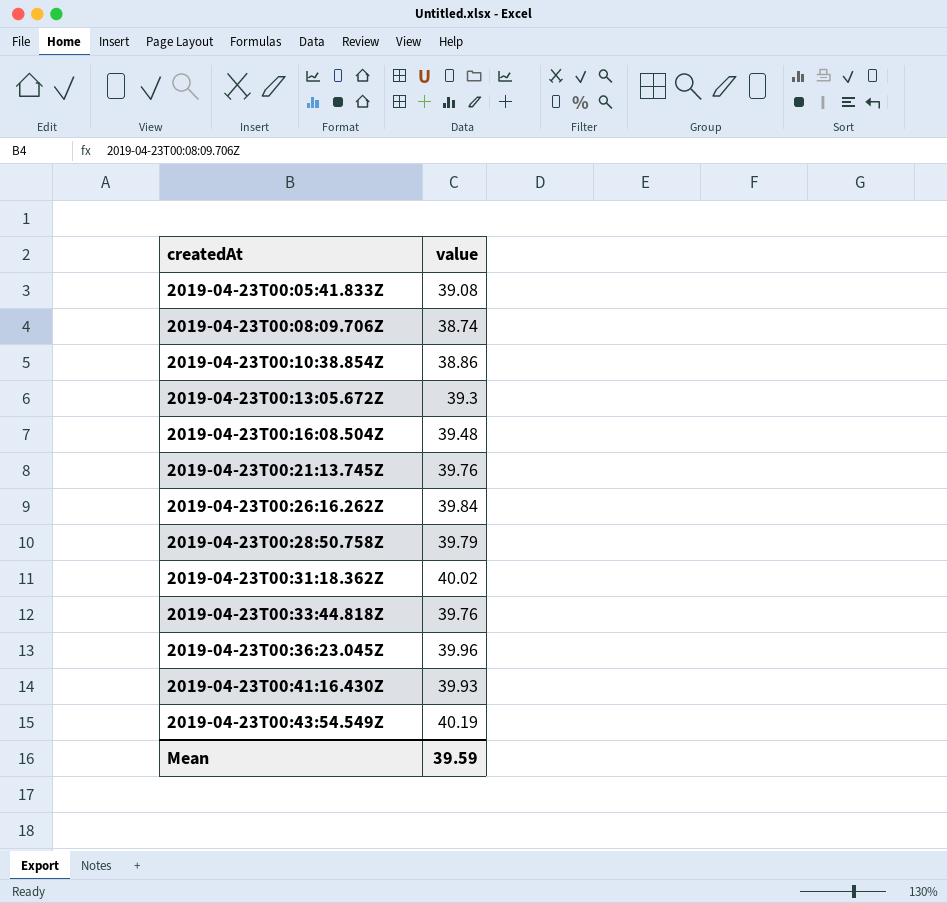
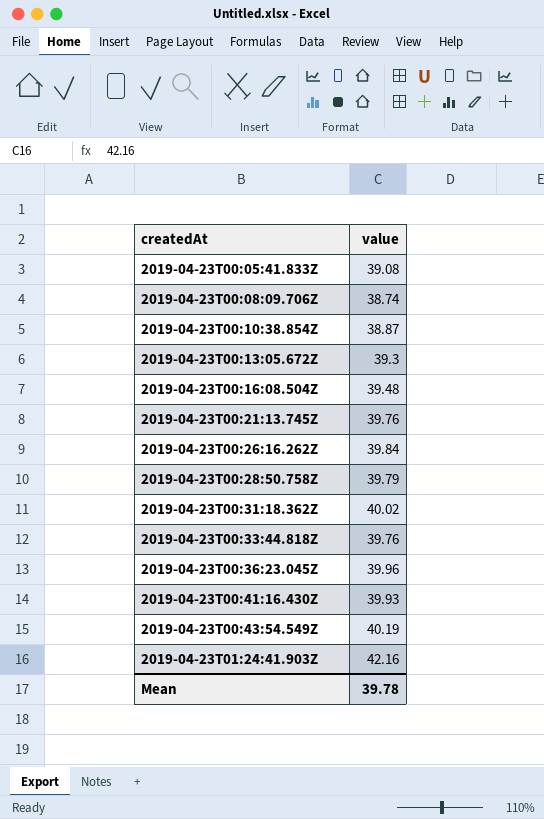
2019-04-23T00:10:38.854Z | value: 38.86 -> 38.87
row 2019-04-23T01:24:41.903Z: none -> 42.16
Mean | value: 39.59 -> 39.78

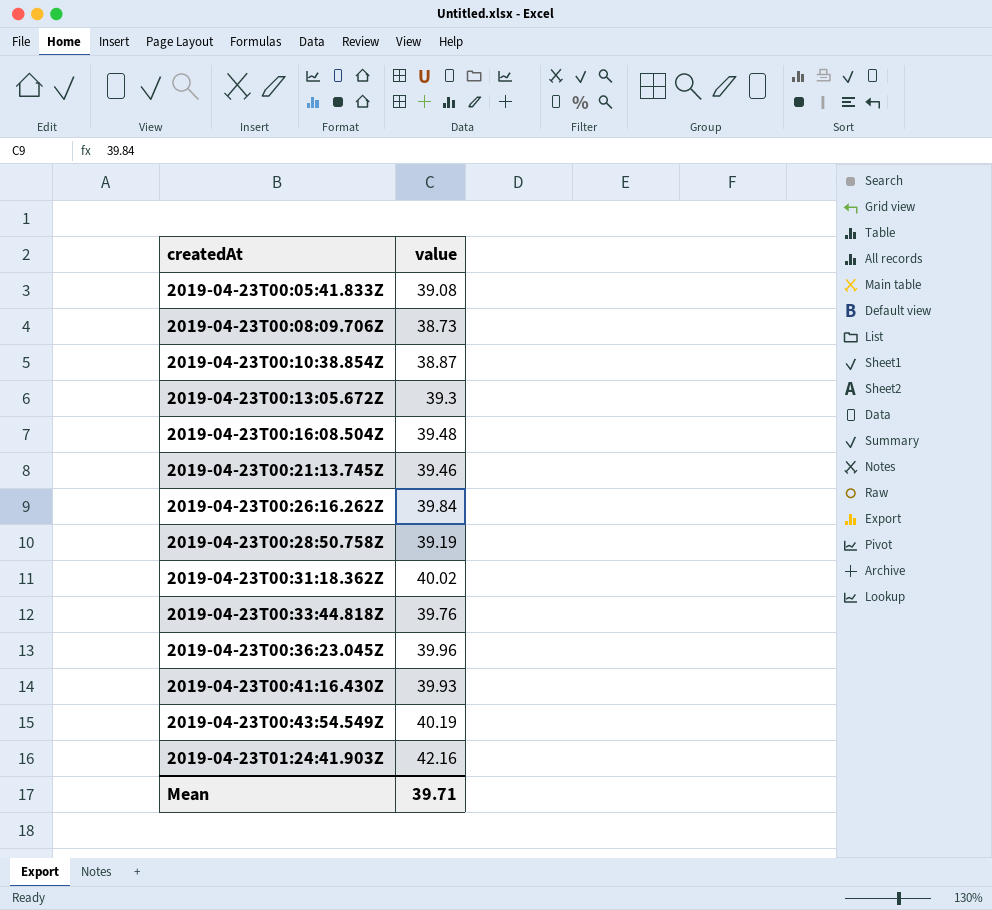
2019-04-23T00:08:09.706Z | value: 38.74 -> 38.73
2019-04-23T00:21:13.745Z | value: 39.76 -> 39.46
2019-04-23T00:28:50.758Z | value: 39.79 -> 39.19
Mean | value: 39.78 -> 39.71

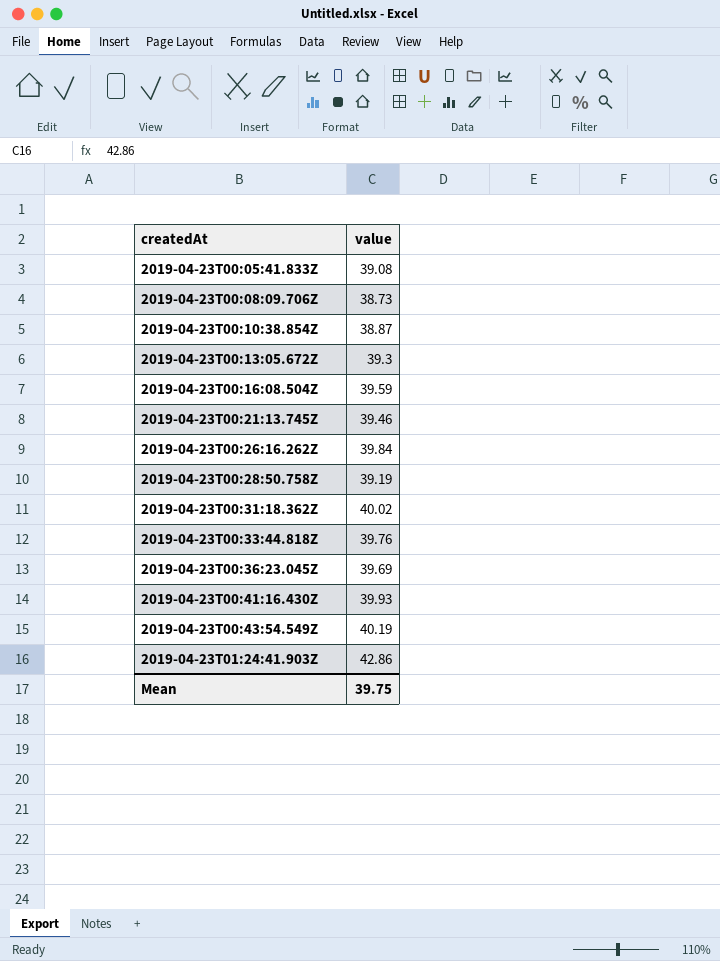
2019-04-23T00:16:08.504Z | value: 39.48 -> 39.59
2019-04-23T00:36:23.045Z | value: 39.96 -> 39.69
2019-04-23T01:24:41.903Z | value: 42.16 -> 42.86
Mean | value: 39.71 -> 39.75

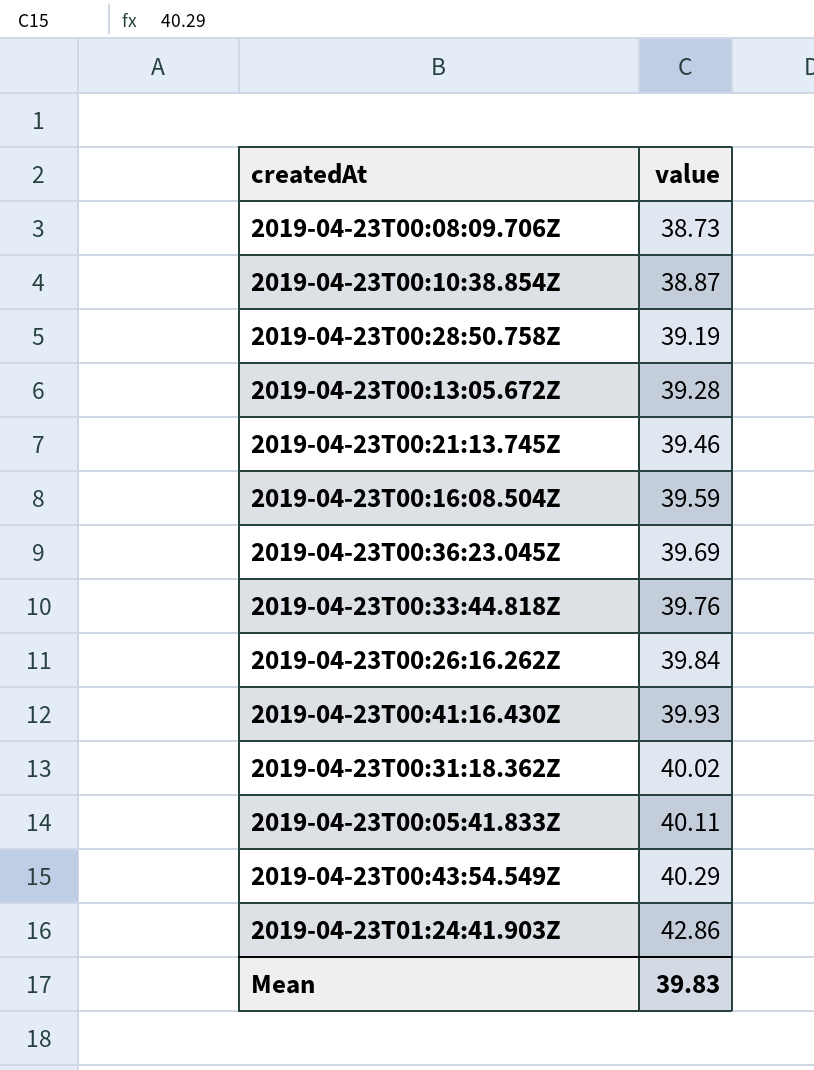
row order: createdAt ascending -> value ascending
2019-04-23T00:13:05.672Z | value: 39.3 -> 39.28
2019-04-23T00:05:41.833Z | value: 39.08 -> 40.11
2019-04-23T00:43:54.549Z | value: 40.19 -> 40.29
Mean | value: 39.75 -> 39.83

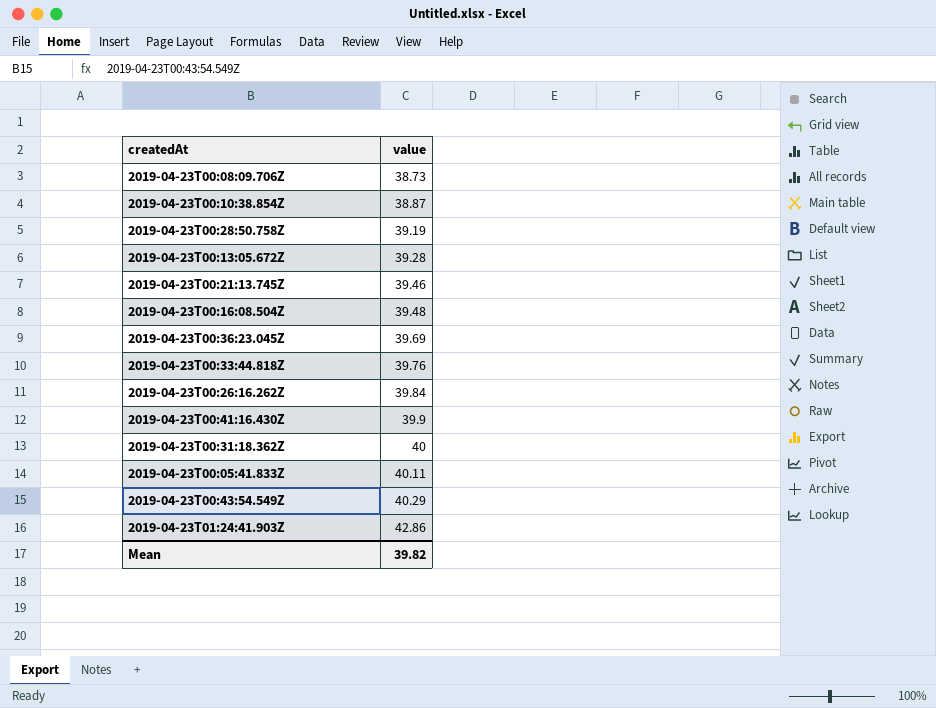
2019-04-23T00:16:08.504Z | value: 39.59 -> 39.48
2019-04-23T00:41:16.430Z | value: 39.93 -> 39.9
2019-04-23T00:31:18.362Z | value: 40.02 -> 40
Mean | value: 39.83 -> 39.82

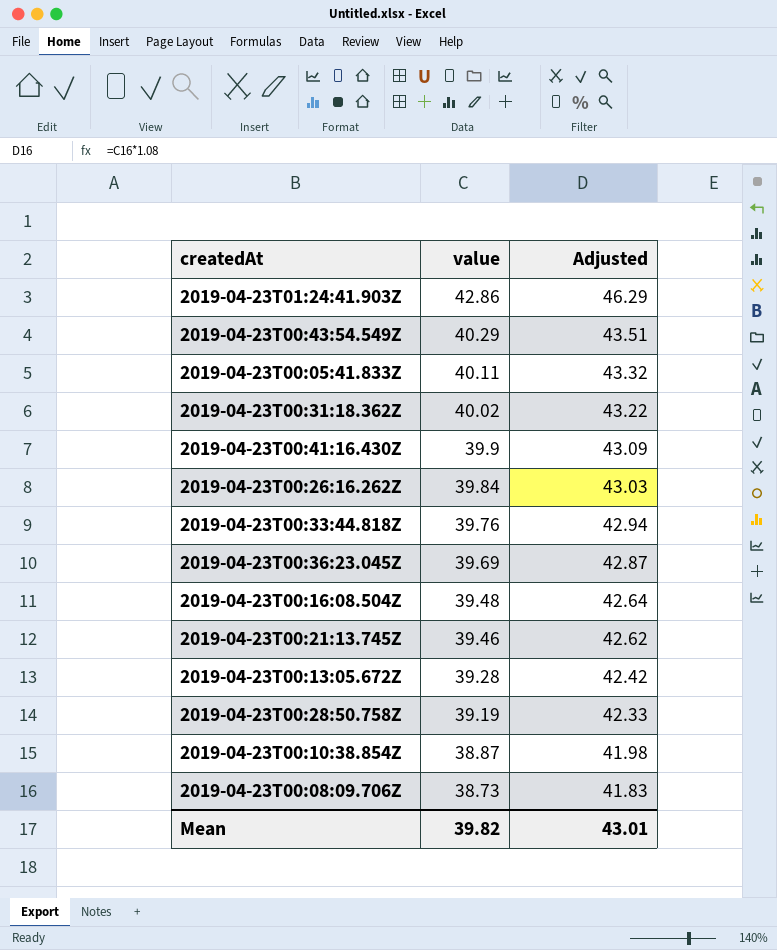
row order: value ascending -> value descending
column Adjusted | formula: none -> [value] * 1.08
2019-04-23T00:31:18.362Z | value: 40 -> 40.02

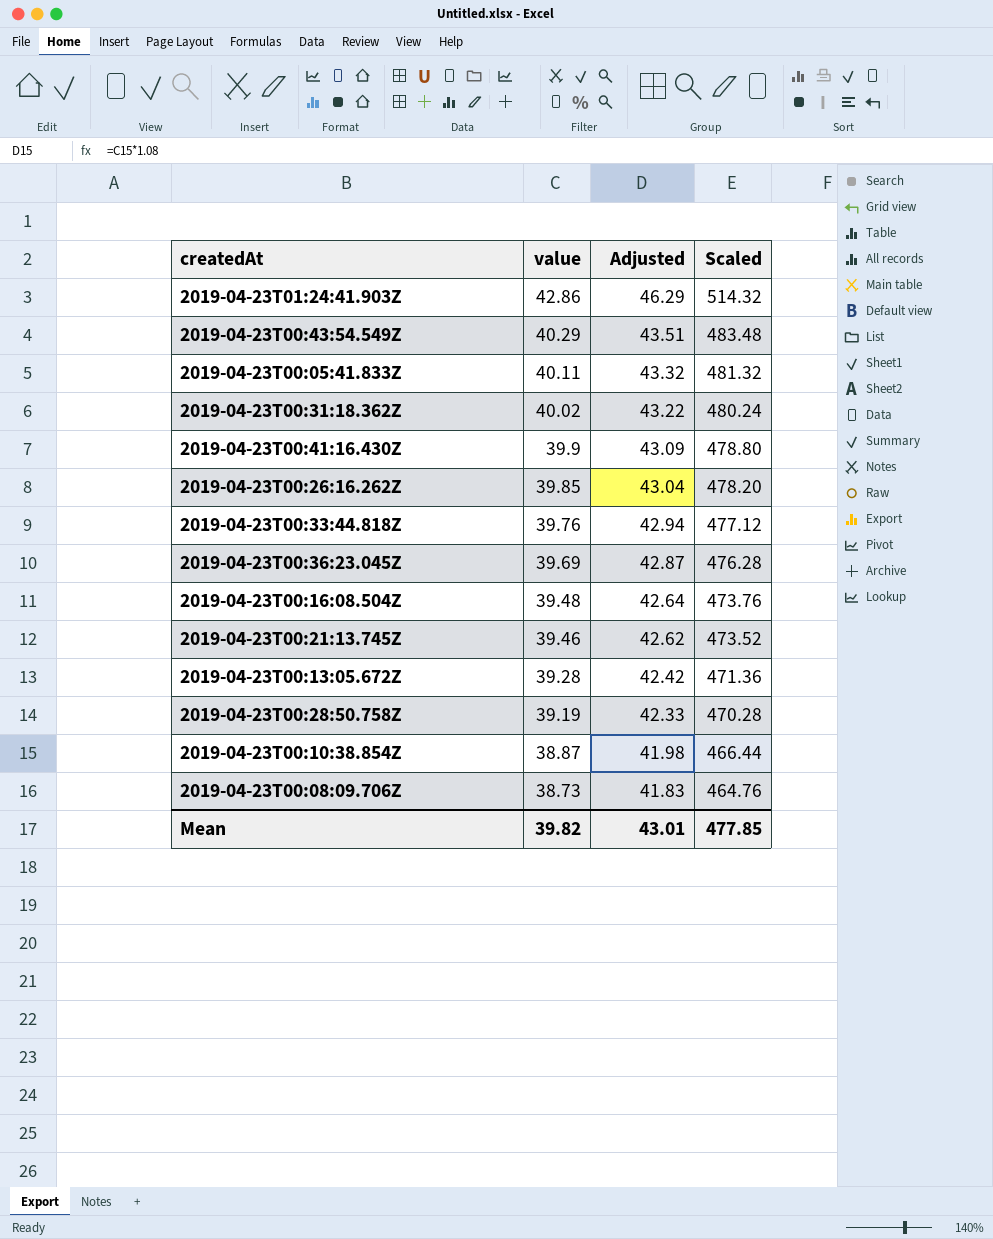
column Scaled | formula: none -> [value] * 12
2019-04-23T00:26:16.262Z | value: 39.84 -> 39.85
2019-04-23T00:26:16.262Z | Adjusted: 43.03 -> 43.04

